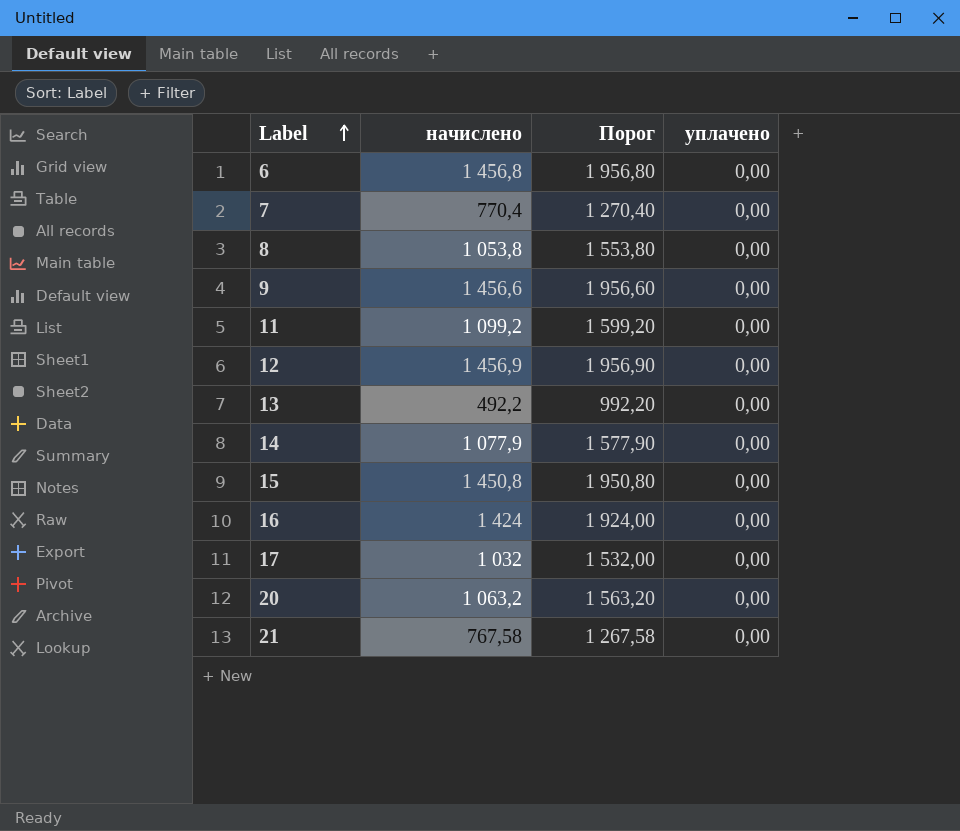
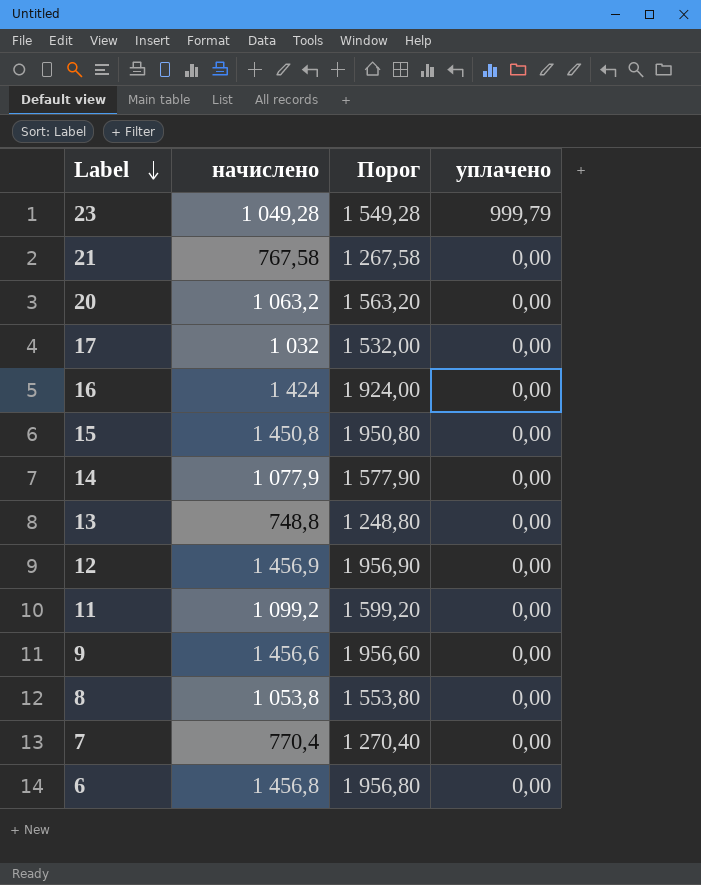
row order: Label ascending -> Label descending
row 23: none -> 1 049,28 | 1 549,28 | 999,79
13 | начислено: 492,2 -> 748,8
13 | Порог: 992,20 -> 1 248,80

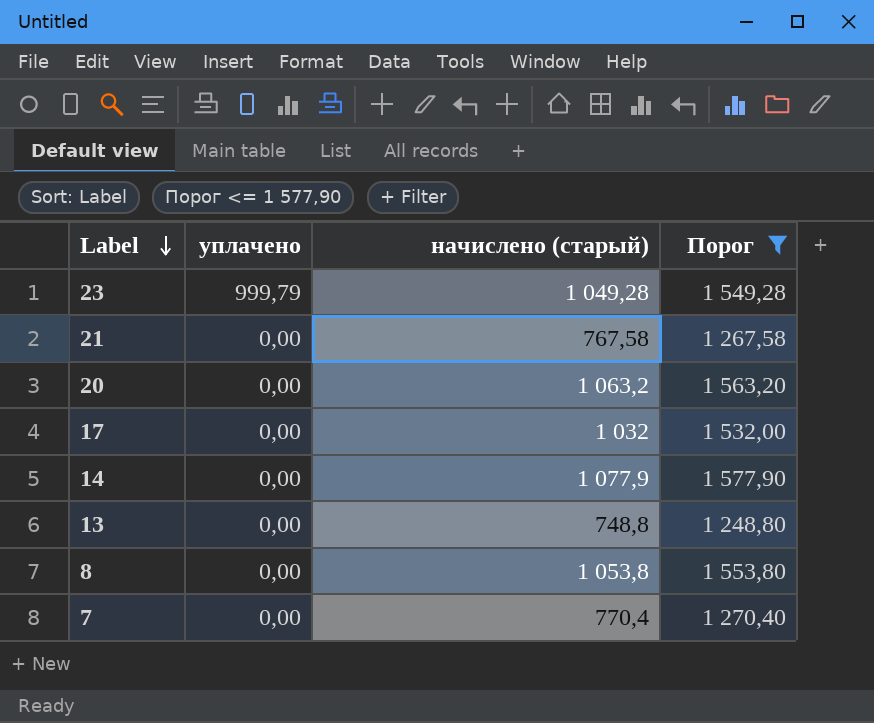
filter: none -> Порог <= 1 577,90
column уплачено | position: 4 -> 2
column name: начислено -> начислено (старый)

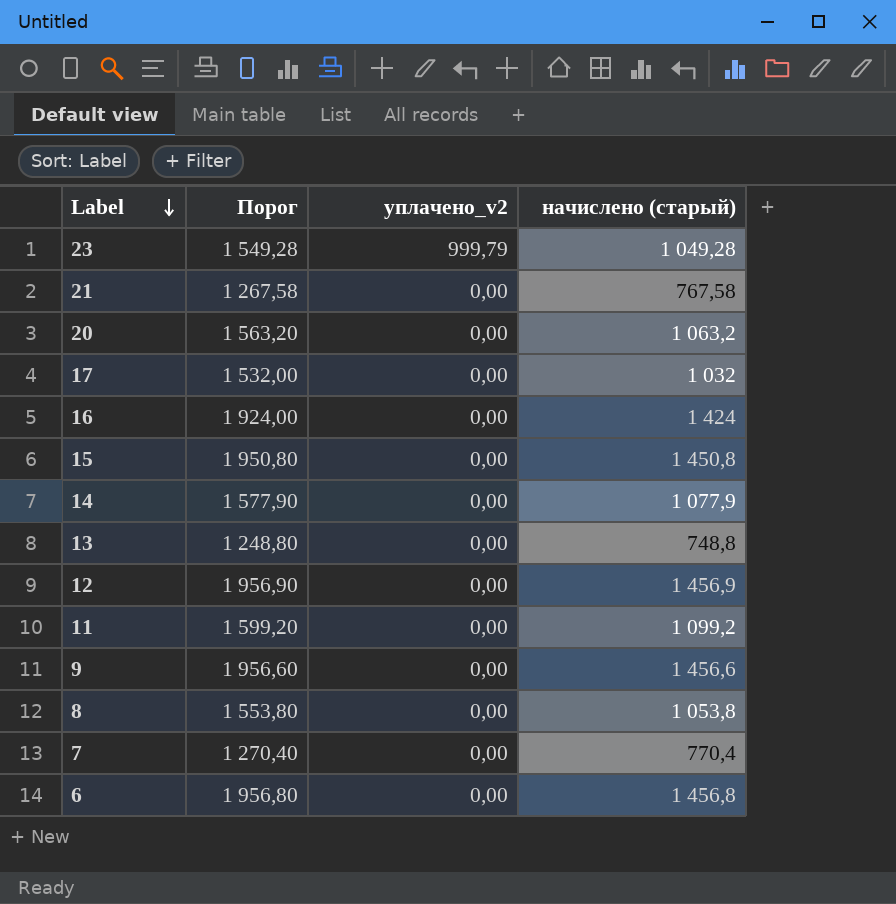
filter: Порог <= 1 577,90 -> none
column Порог | position: 4 -> 2
column name: уплачено -> уплачено_v2

